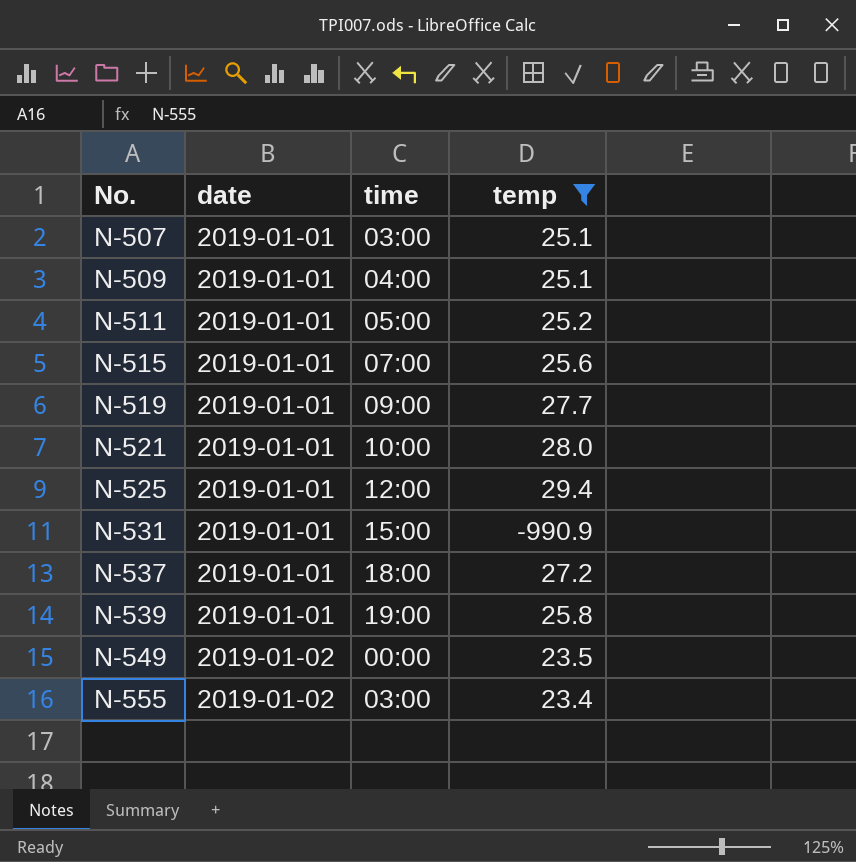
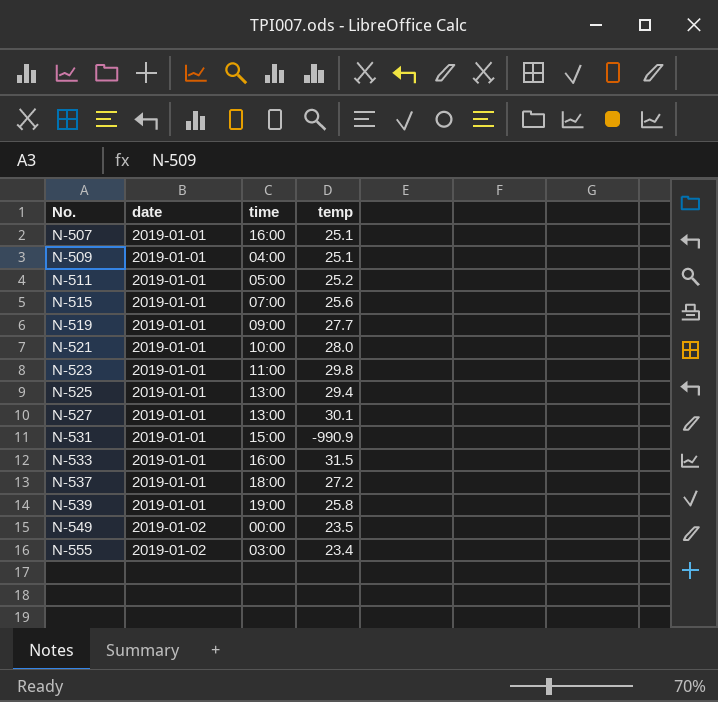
filter: temp <= 29.4 -> none
N-507 | time: 03:00 -> 16:00
N-525 | time: 12:00 -> 13:00

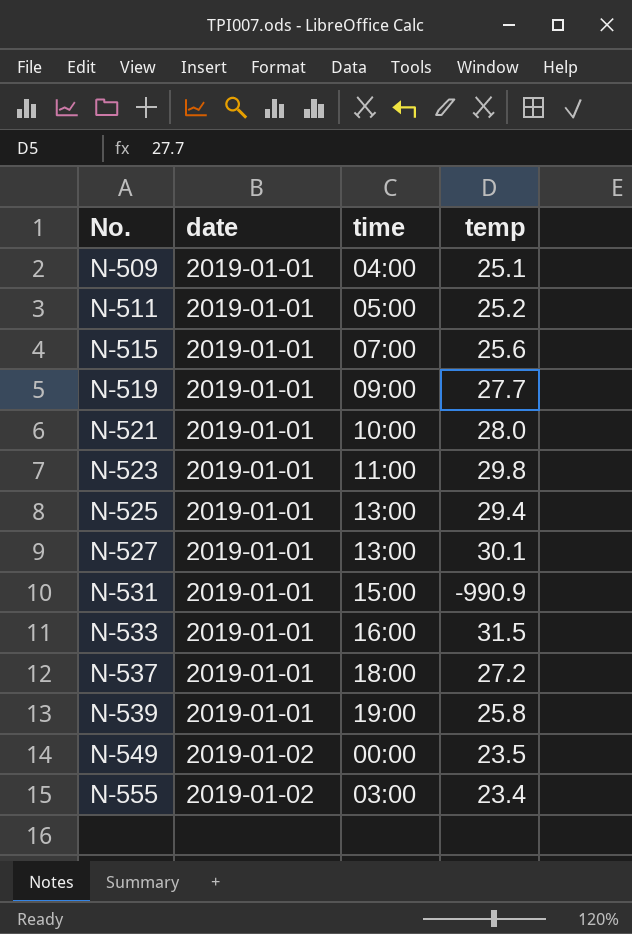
row N-507: 2019-01-01 | 16:00 | 25.1 -> none

